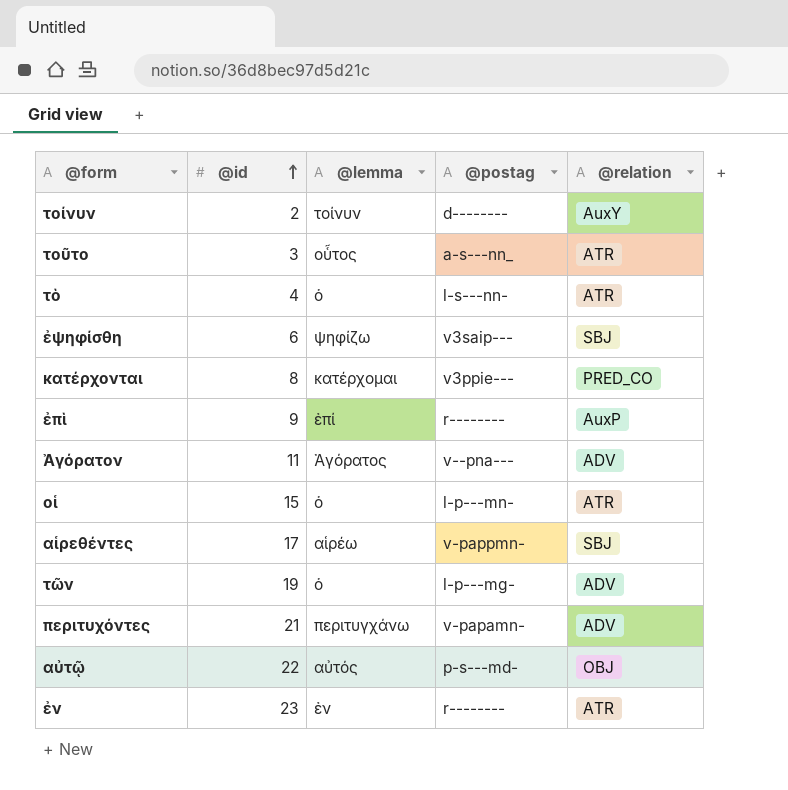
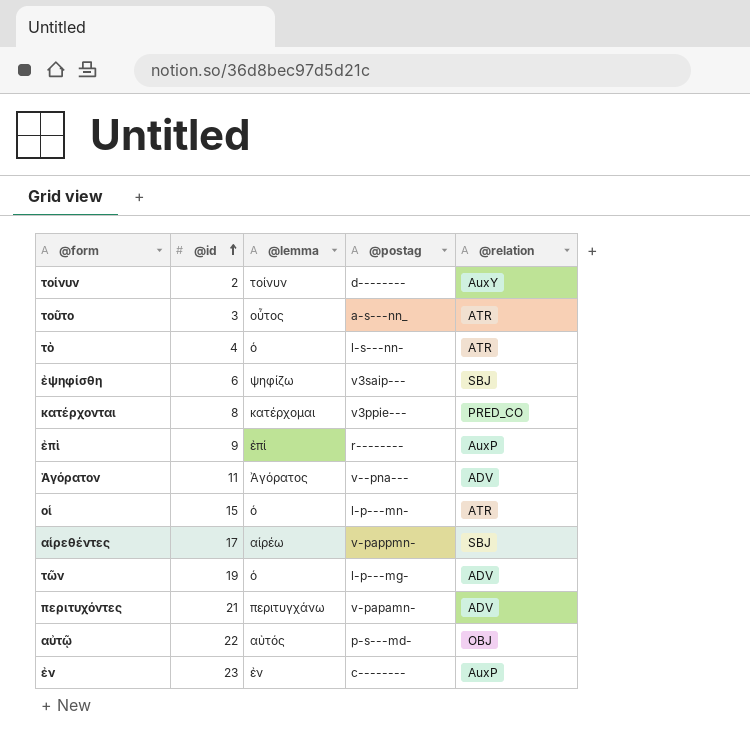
ἐν | @postag: r-------- -> c--------
ἐν | @relation: ATR -> AuxP

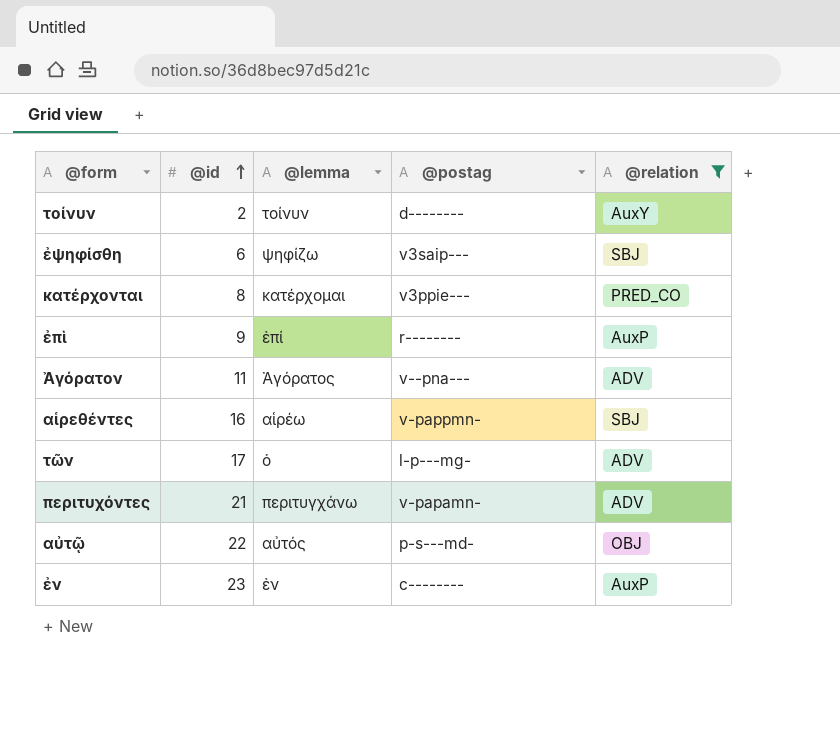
filter: none -> @relation != ATR
αἱρεθέντες | @id: 17 -> 16
τῶν | @id: 19 -> 17

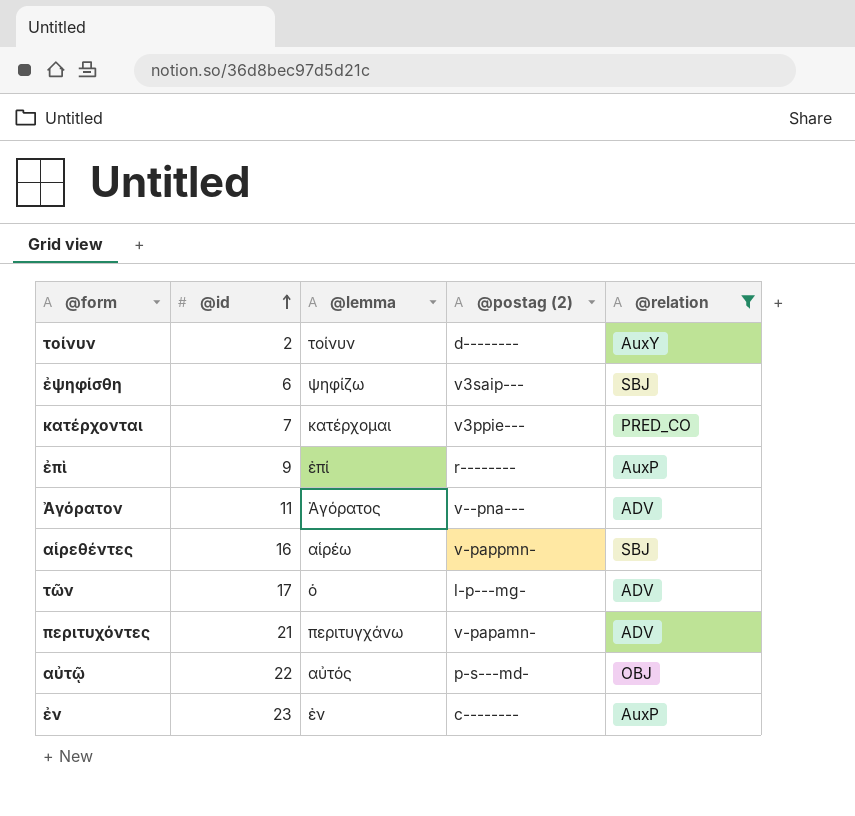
column name: @postag -> @postag (2)
κατέρχονται | @id: 8 -> 7

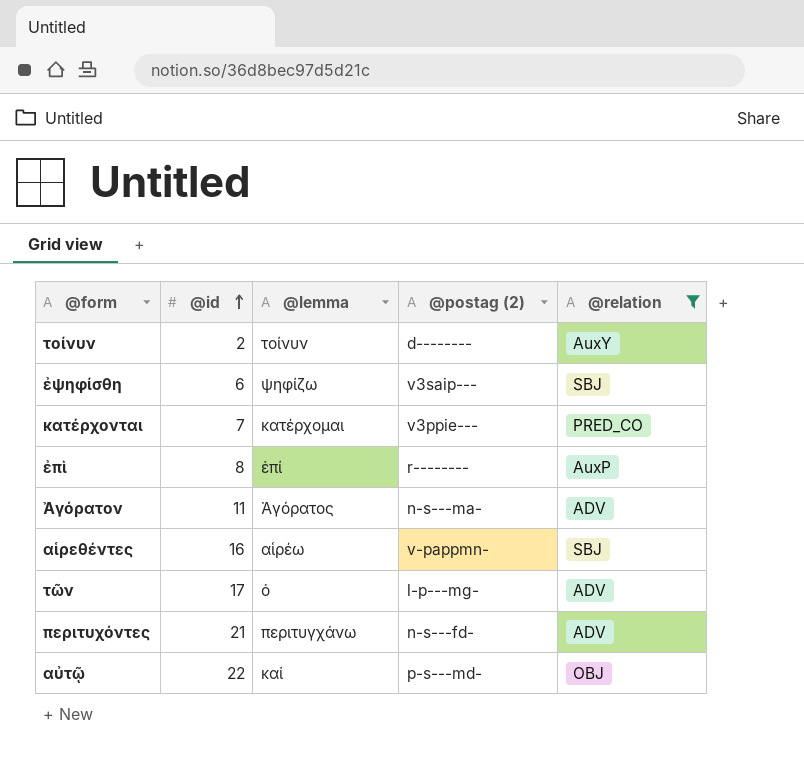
row ἐν: 23 | ἐν | c-------- | AuxP -> none
ἐπὶ | @id: 9 -> 8
Ἀγόρατον | @postag (2): v--pna--- -> n-s---ma-
περιτυχόντες | @postag (2): v-papamn- -> n-s---fd-
αὐτῷ | @lemma: αὐτός -> καί

